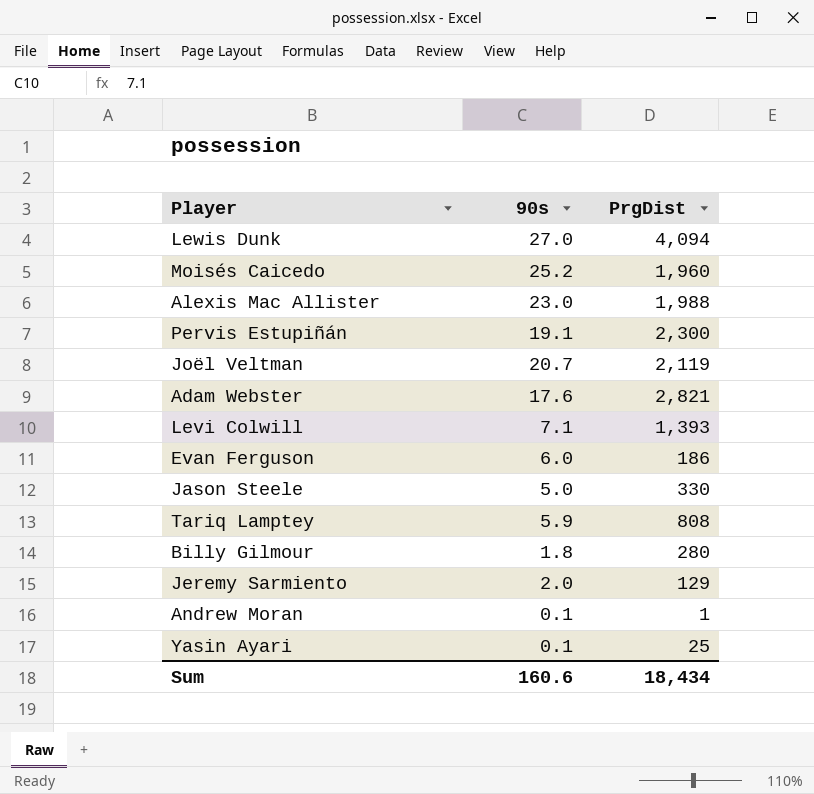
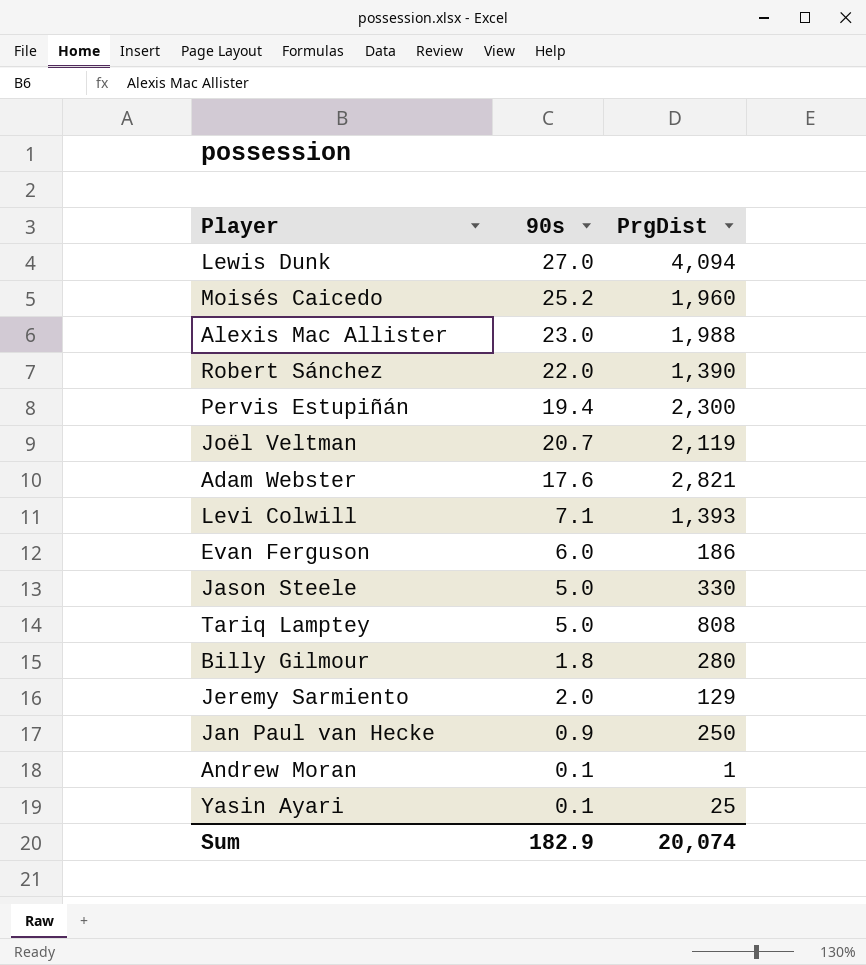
row Robert Sánchez: none -> 22.0 | 1,390
Pervis Estupiñán | 90s: 19.1 -> 19.4
Tariq Lamptey | 90s: 5.9 -> 5.0
row Jan Paul van Hecke: none -> 0.9 | 250
Sum | 90s: 160.6 -> 182.9
Sum | PrgDist: 18,434 -> 20,074

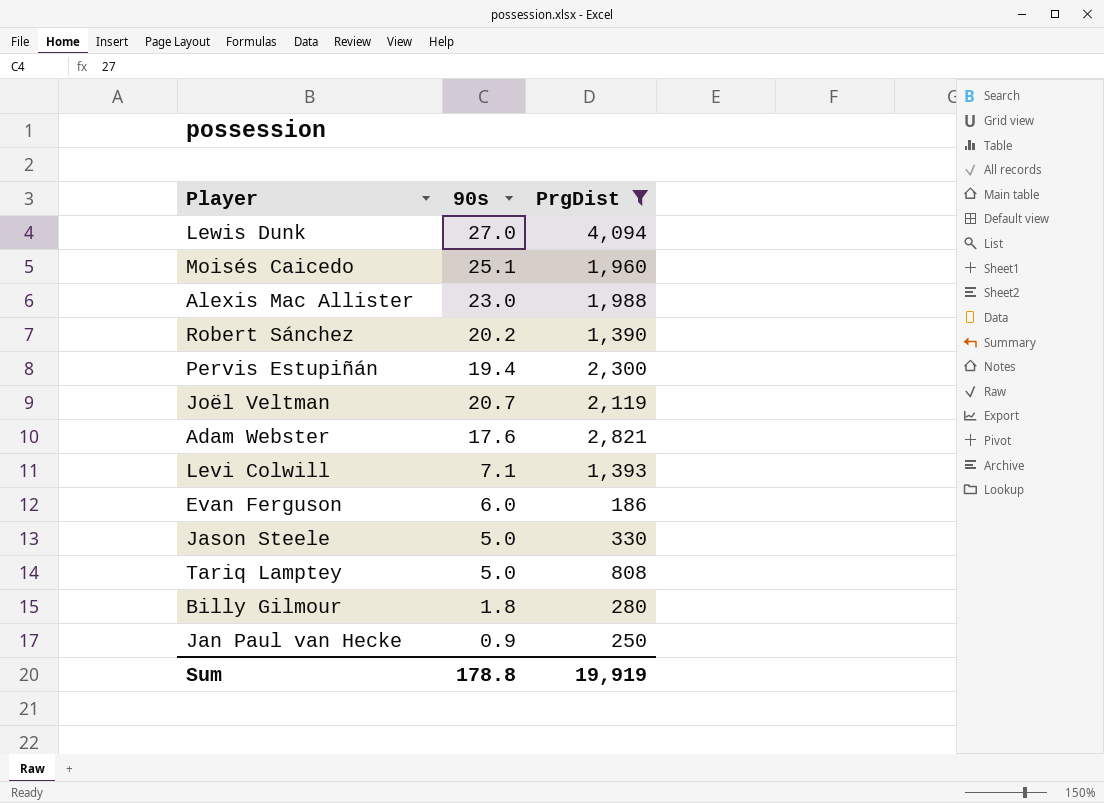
filter: none -> PrgDist >= 186
Moisés Caicedo | 90s: 25.2 -> 25.1
Robert Sánchez | 90s: 22.0 -> 20.2
Sum | 90s: 182.9 -> 178.8
Sum | PrgDist: 20,074 -> 19,919

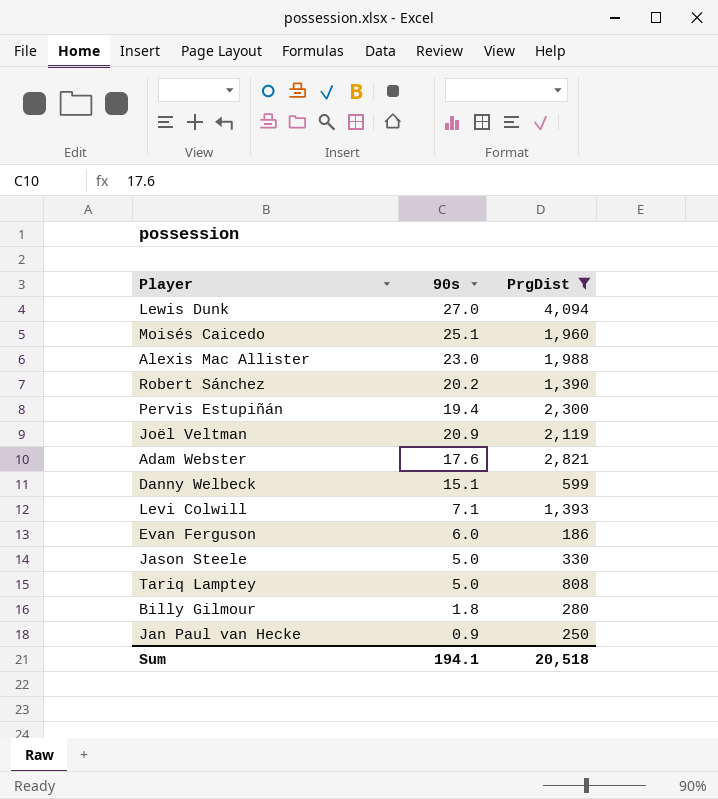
Joël Veltman | 90s: 20.7 -> 20.9
row Danny Welbeck: none -> 15.1 | 599
Sum | 90s: 178.8 -> 194.1
Sum | PrgDist: 19,919 -> 20,518

